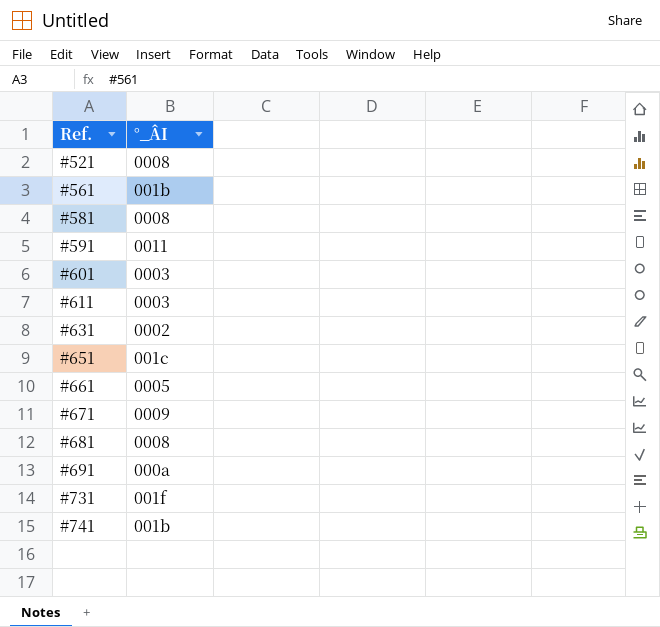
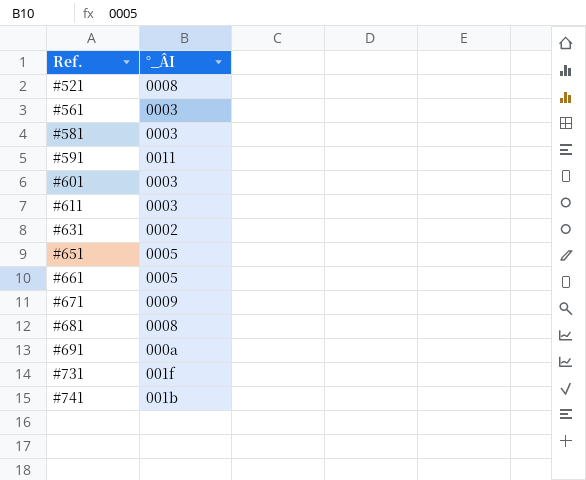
#561 | °_ÂI: 001b -> 0003
#581 | °_ÂI: 0008 -> 0003
#651 | °_ÂI: 001c -> 0005

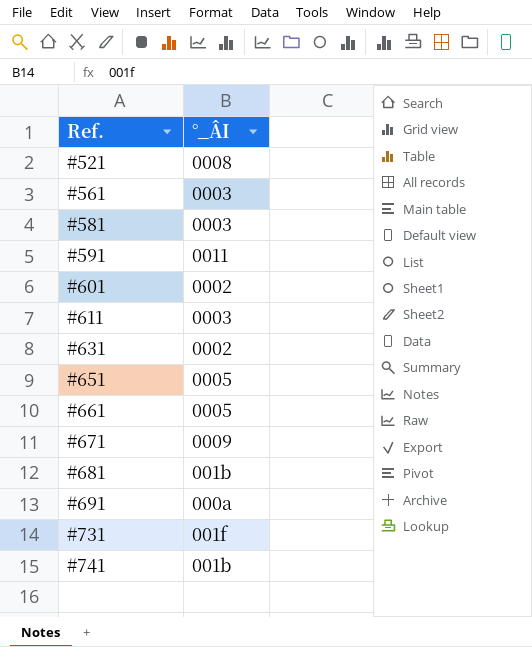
#601 | °_ÂI: 0003 -> 0002
#681 | °_ÂI: 0008 -> 001b

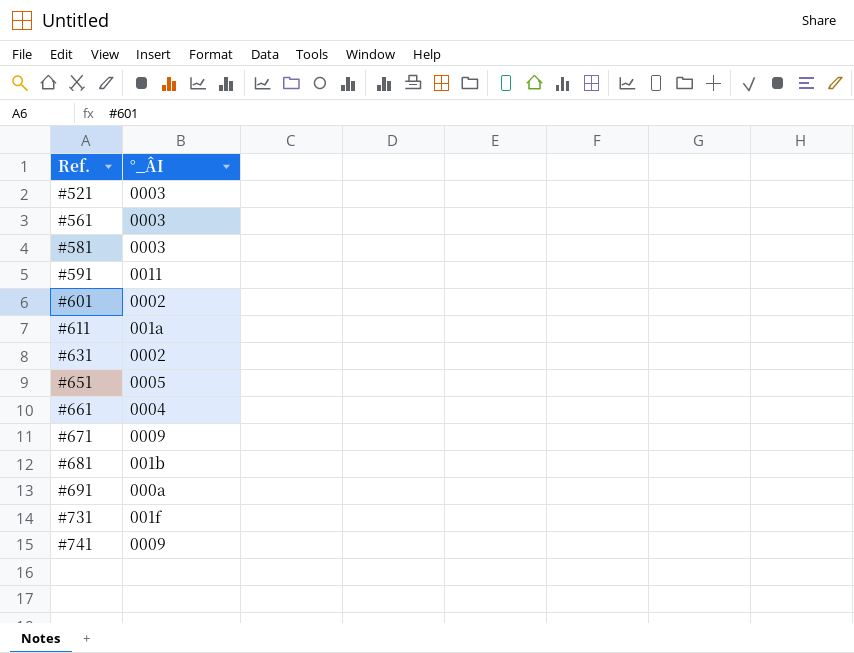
#521 | °_ÂI: 0008 -> 0003
#611 | °_ÂI: 0003 -> 001a
#661 | °_ÂI: 0005 -> 0004
#741 | °_ÂI: 001b -> 0009

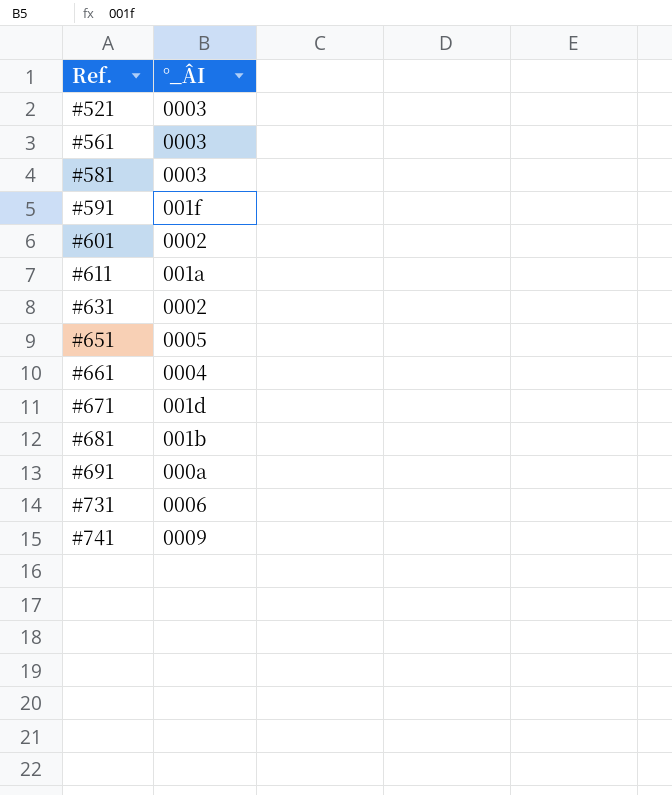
#591 | °_ÂI: 0011 -> 001f
#671 | °_ÂI: 0009 -> 001d
#731 | °_ÂI: 001f -> 0006

